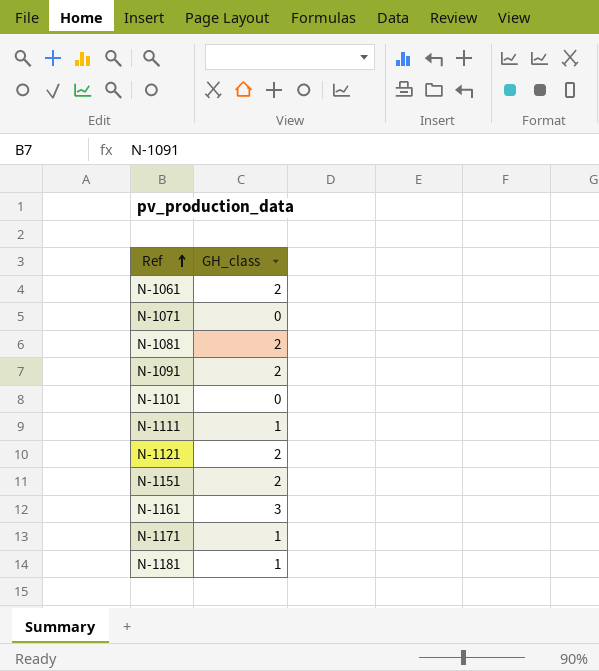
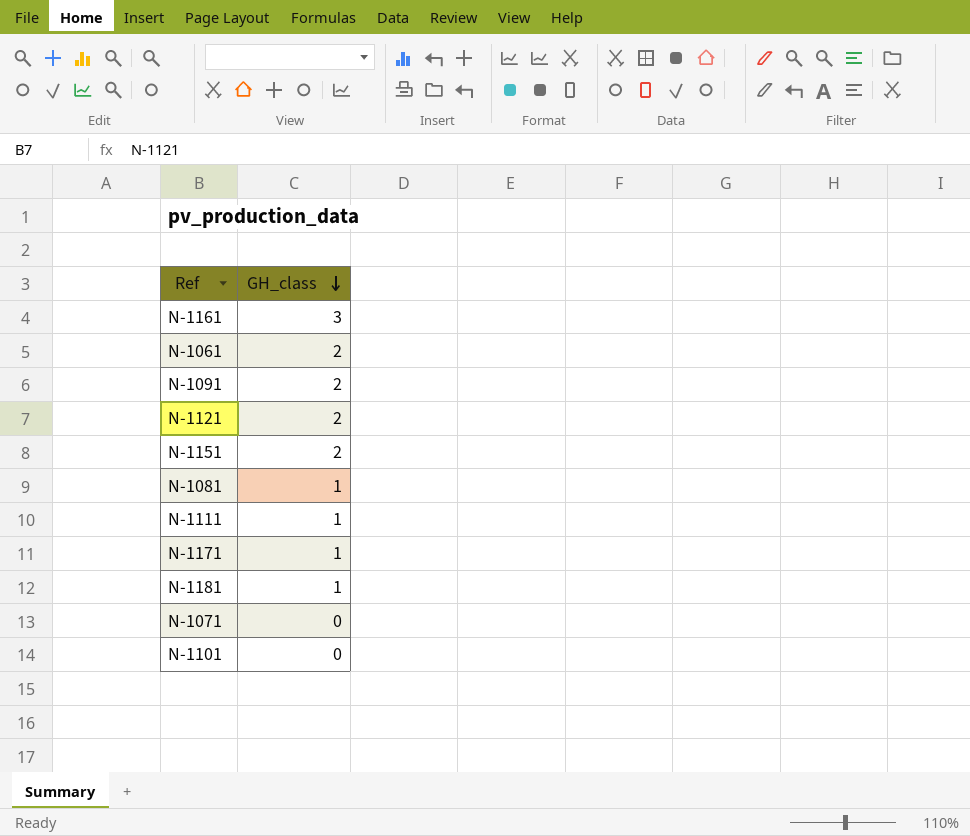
row order: Ref ascending -> GH_class descending
N-1081 | GH_class: 2 -> 1

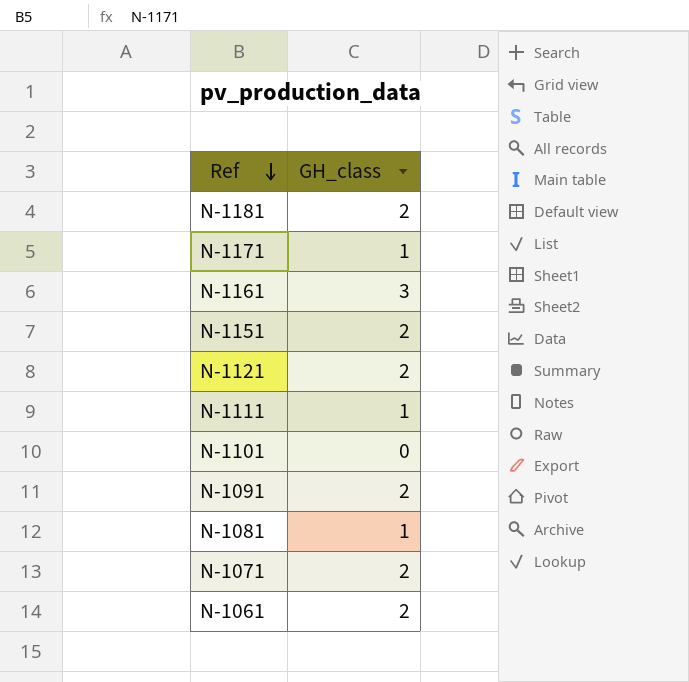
row order: GH_class descending -> Ref descending
N-1181 | GH_class: 1 -> 2
N-1071 | GH_class: 0 -> 2

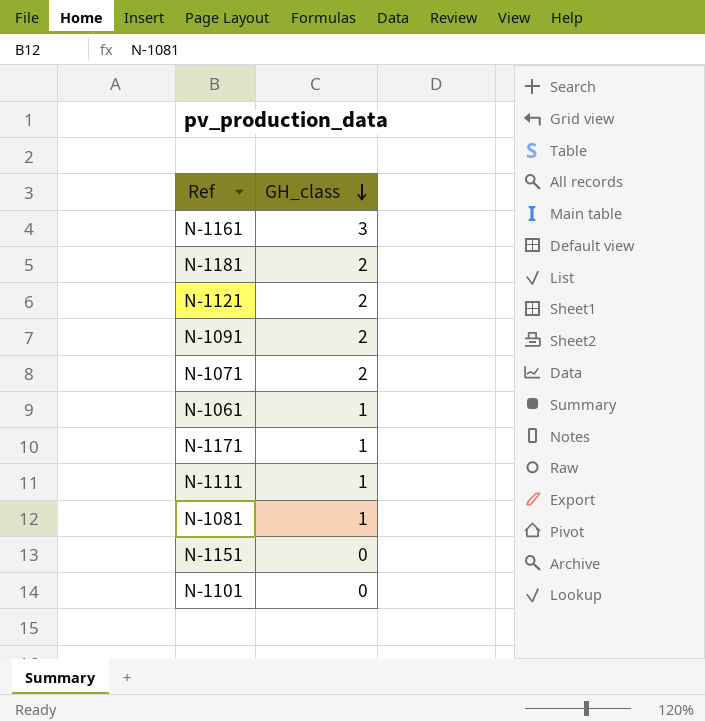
row order: Ref descending -> GH_class descending
N-1061 | GH_class: 2 -> 1
N-1151 | GH_class: 2 -> 0

